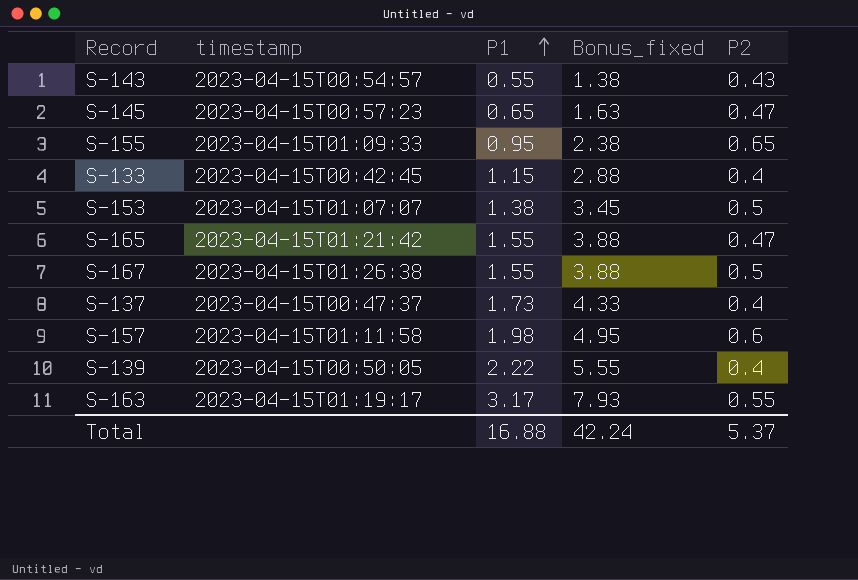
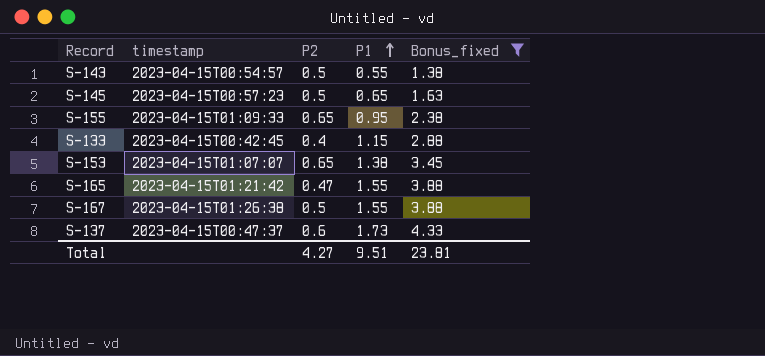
filter: none -> Bonus_fixed <= 4.33
column P2 | position: 5 -> 3
S-143 | P2: 0.43 -> 0.5
S-145 | P2: 0.47 -> 0.5
S-153 | P2: 0.5 -> 0.65
S-137 | P2: 0.4 -> 0.6
Total | P2: 5.37 -> 4.27
Total | P1: 16.88 -> 9.51
Total | Bonus_fixed: 42.24 -> 23.81

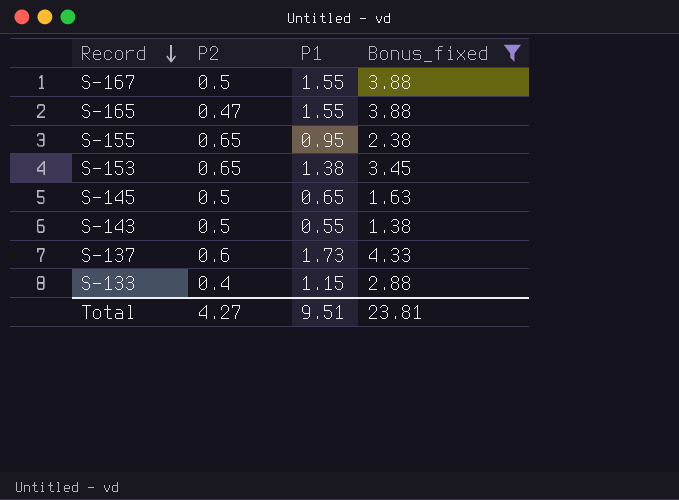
row order: P1 ascending -> Record descending
column timestamp | position: 2 -> none

